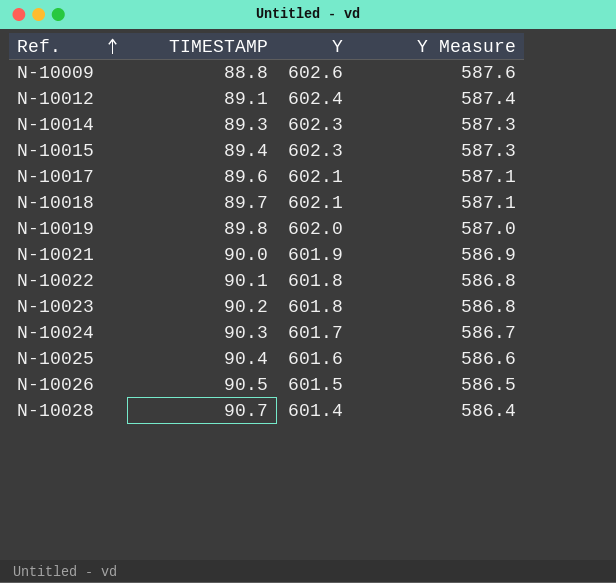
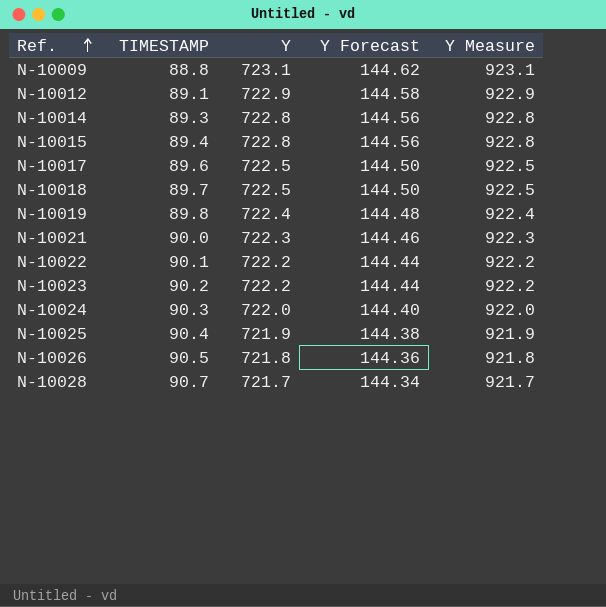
column Y Forecast | formula: none -> [Y] * 0.2
column Y Measure | formula: [Y] - 15 -> [Y] + 200
N-10009 | Y: 602.6 -> 723.1
N-10012 | Y: 602.4 -> 722.9
N-10014 | Y: 602.3 -> 722.8
N-10015 | Y: 602.3 -> 722.8
N-10017 | Y: 602.1 -> 722.5
N-10018 | Y: 602.1 -> 722.5
N-10019 | Y: 602.0 -> 722.4
N-10021 | Y: 601.9 -> 722.3
N-10022 | Y: 601.8 -> 722.2
N-10023 | Y: 601.8 -> 722.2
N-10024 | Y: 601.7 -> 722.0
N-10025 | Y: 601.6 -> 721.9
N-10026 | Y: 601.5 -> 721.8
N-10028 | Y: 601.4 -> 721.7

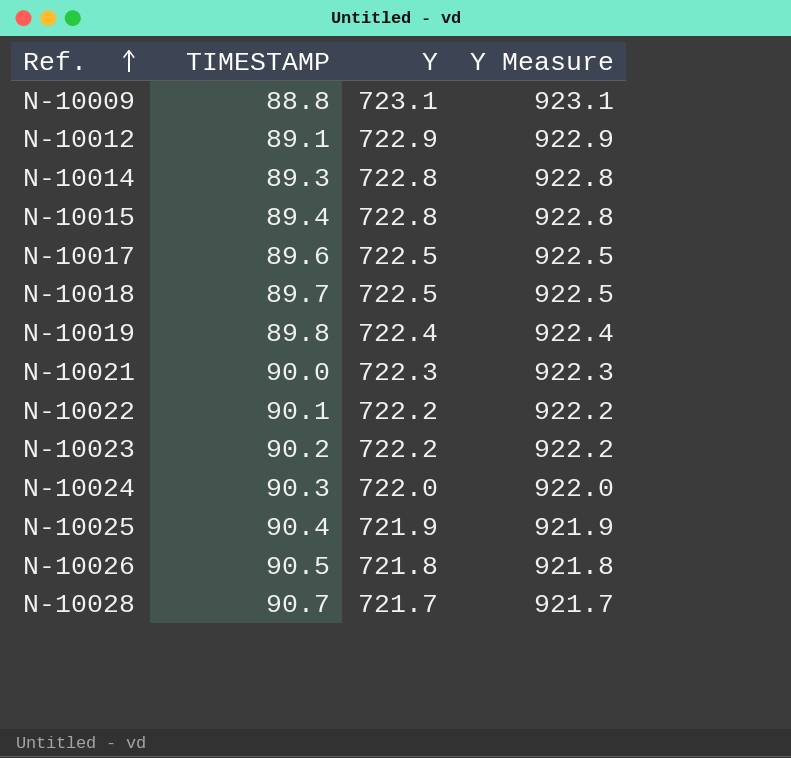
column Y Forecast | formula: [Y] * 0.2 -> none

